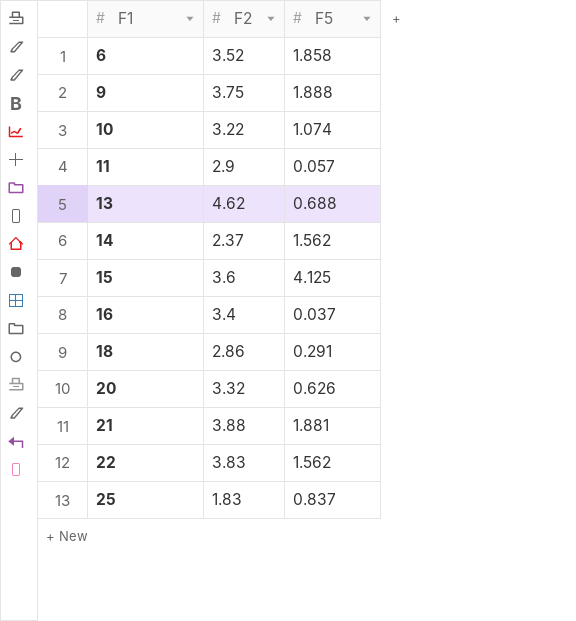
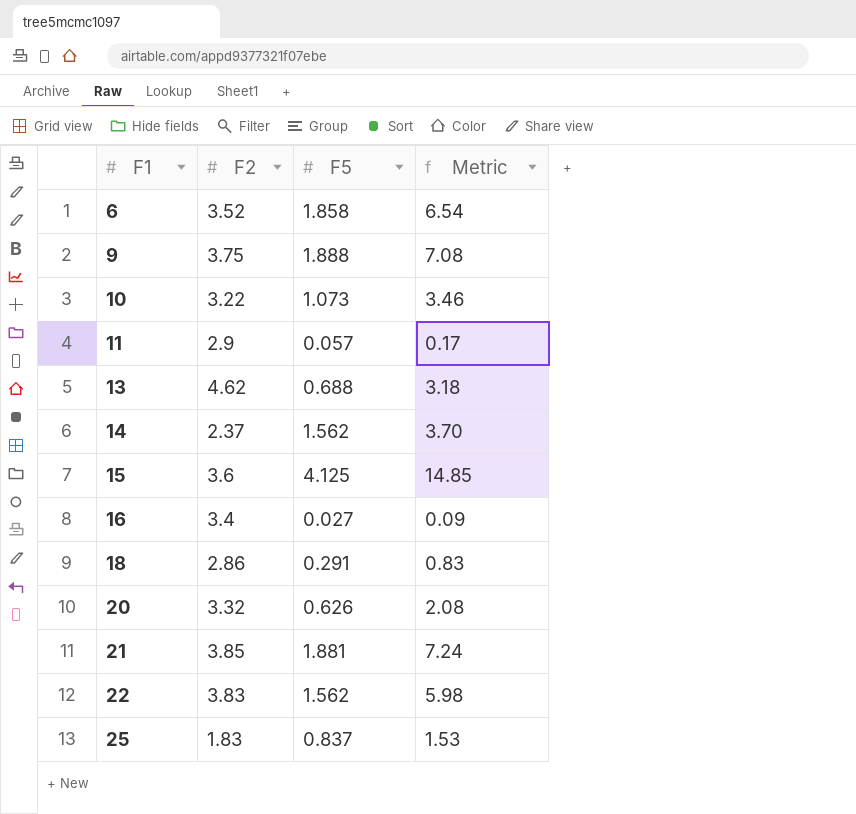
column Metric | formula: none -> [F2] * [F5]
10 | F5: 1.074 -> 1.073
16 | F5: 0.037 -> 0.027
21 | F2: 3.88 -> 3.85

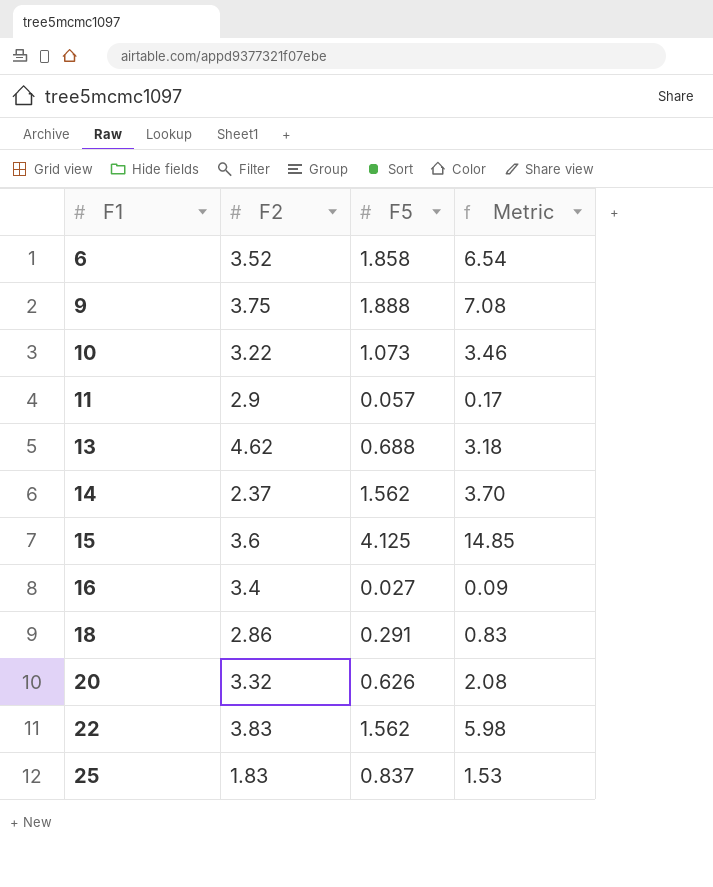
row 21: 3.85 | 1.881 | 7.24 -> none

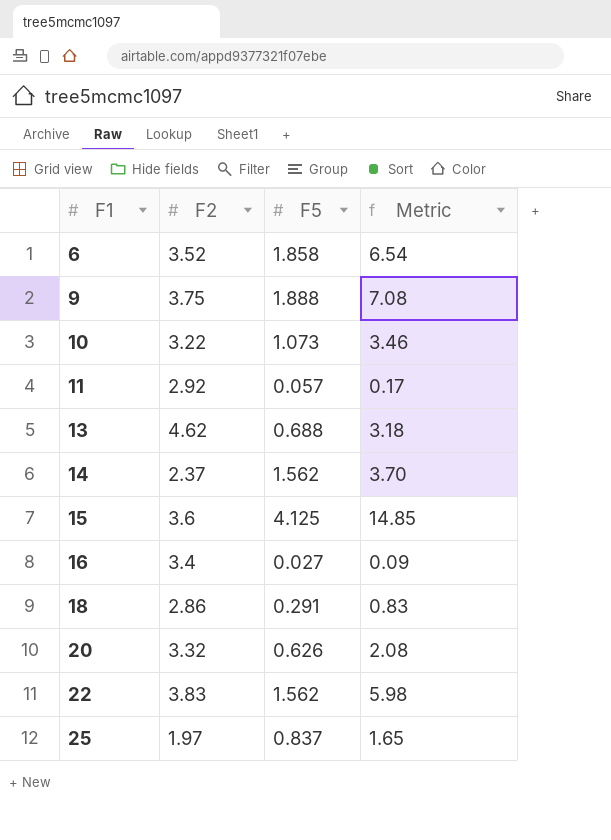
11 | F2: 2.9 -> 2.92
25 | F2: 1.83 -> 1.97
25 | Metric: 1.53 -> 1.65

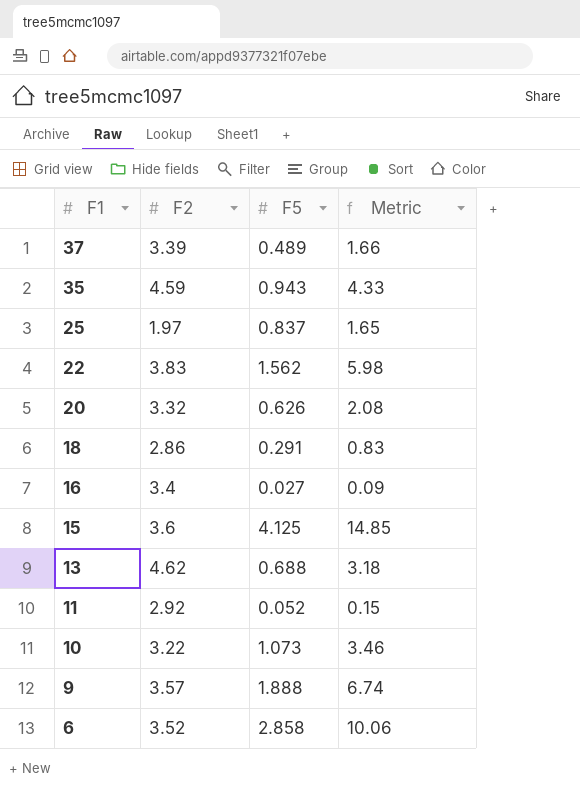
row order: F1 ascending -> F1 descending
row 14: 2.37 | 1.562 | 3.70 -> none
row 37: none -> 3.39 | 0.489 | 1.66
row 35: none -> 4.59 | 0.943 | 4.33
11 | F5: 0.057 -> 0.052
11 | Metric: 0.17 -> 0.15
9 | F2: 3.75 -> 3.57
9 | Metric: 7.08 -> 6.74
6 | F5: 1.858 -> 2.858
6 | Metric: 6.54 -> 10.06

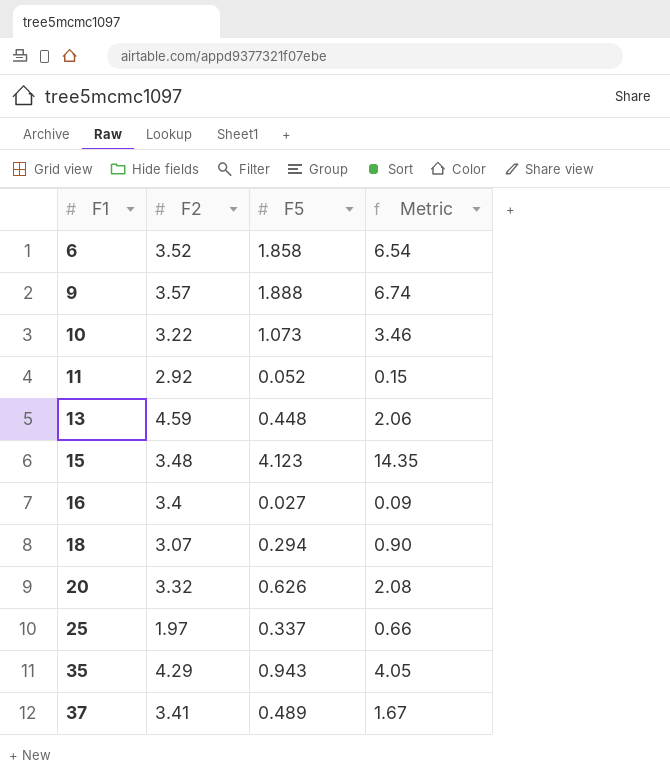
row order: F1 descending -> F1 ascending
row 22: 3.83 | 1.562 | 5.98 -> none
6 | F5: 2.858 -> 1.858
6 | Metric: 10.06 -> 6.54
13 | F2: 4.62 -> 4.59
13 | F5: 0.688 -> 0.448
13 | Metric: 3.18 -> 2.06
15 | F2: 3.6 -> 3.48
15 | F5: 4.125 -> 4.123
15 | Metric: 14.85 -> 14.35
18 | F2: 2.86 -> 3.07
18 | F5: 0.291 -> 0.294
18 | Metric: 0.83 -> 0.90
25 | F5: 0.837 -> 0.337
25 | Metric: 1.65 -> 0.66
35 | F2: 4.59 -> 4.29
35 | Metric: 4.33 -> 4.05
37 | F2: 3.39 -> 3.41
37 | Metric: 1.66 -> 1.67

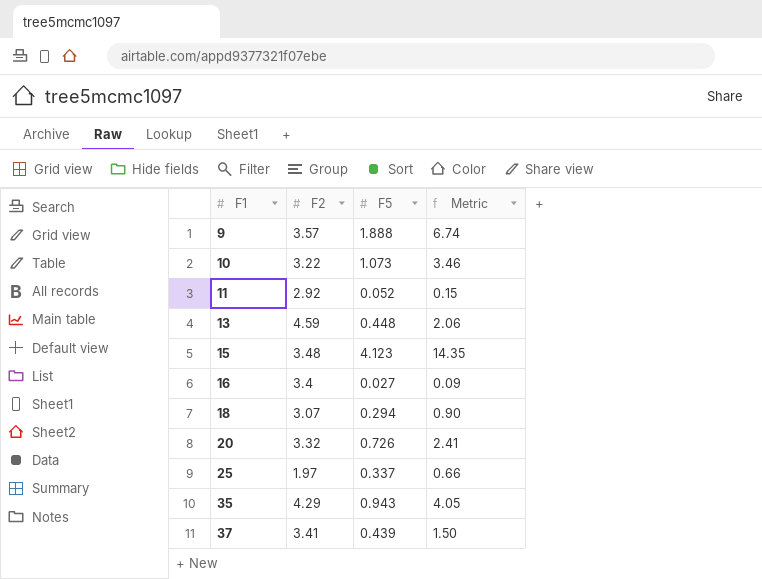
row 6: 3.52 | 1.858 | 6.54 -> none
20 | F5: 0.626 -> 0.726
20 | Metric: 2.08 -> 2.41
37 | F5: 0.489 -> 0.439
37 | Metric: 1.67 -> 1.50

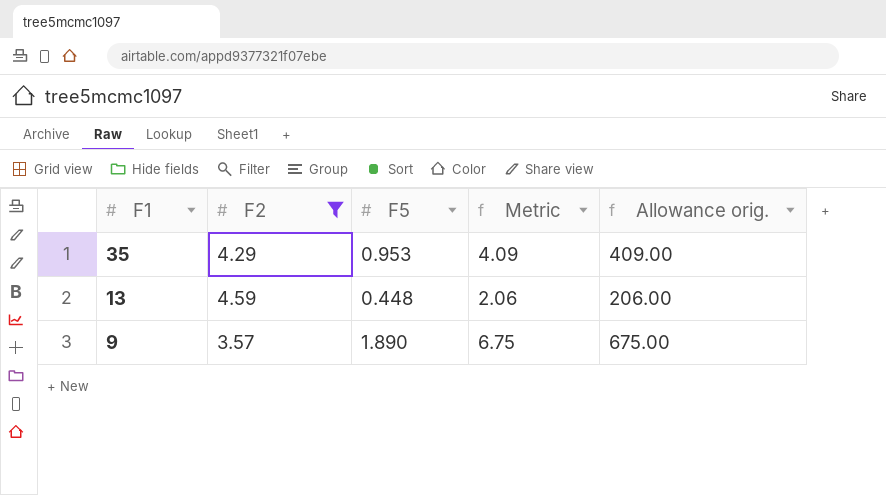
filter: none -> F2 >= 3.57
row order: F1 ascending -> F1 descending
column Allowance orig. | formula: none -> [Metric] * 100
35 | F5: 0.943 -> 0.953
35 | Metric: 4.05 -> 4.09
9 | F5: 1.888 -> 1.890
9 | Metric: 6.74 -> 6.75

